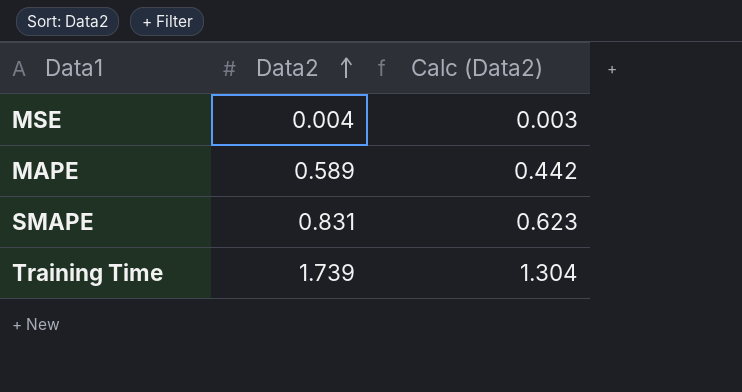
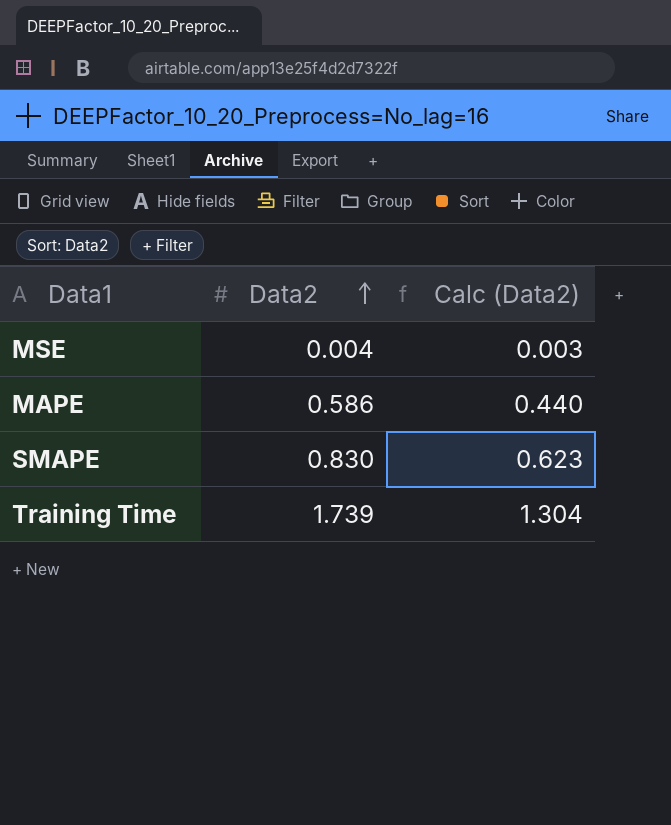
MAPE | Data2: 0.589 -> 0.586
MAPE | Calc (Data2): 0.442 -> 0.440
SMAPE | Data2: 0.831 -> 0.830

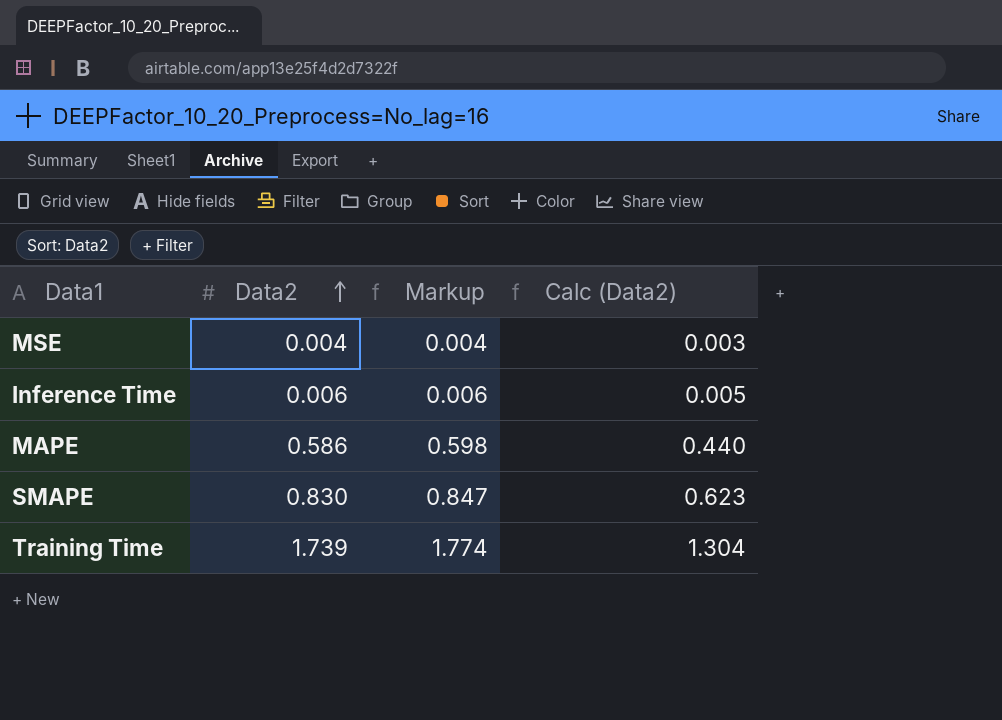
column Markup | formula: none -> [Data2] * 1.02
row Inference Time: none -> 0.006 | 0.006 | 0.005

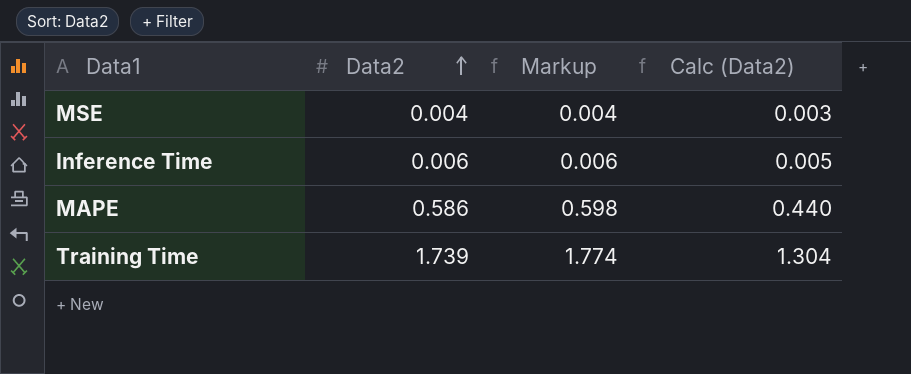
row SMAPE: 0.830 | 0.847 | 0.623 -> none

